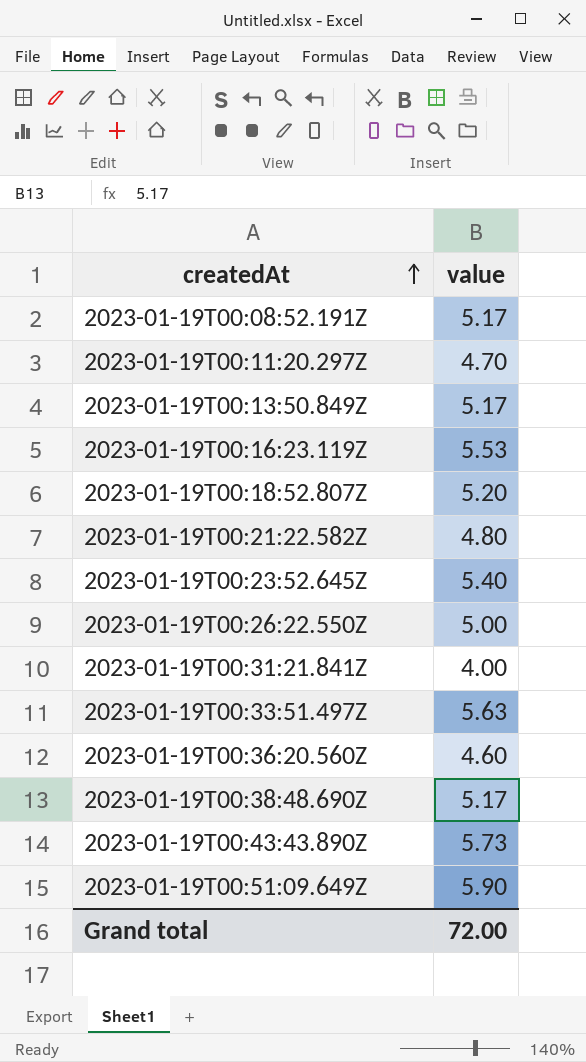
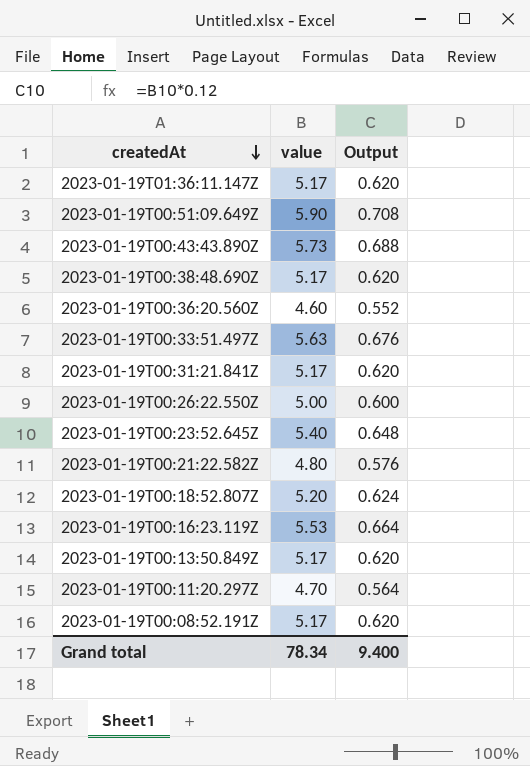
row order: createdAt ascending -> createdAt descending
column Output | formula: none -> [value] * 0.12
row 2023-01-19T01:36:11.147Z: none -> 5.17 | 0.620
2023-01-19T00:31:21.841Z | value: 4.00 -> 5.17
Grand total | value: 72.00 -> 78.34

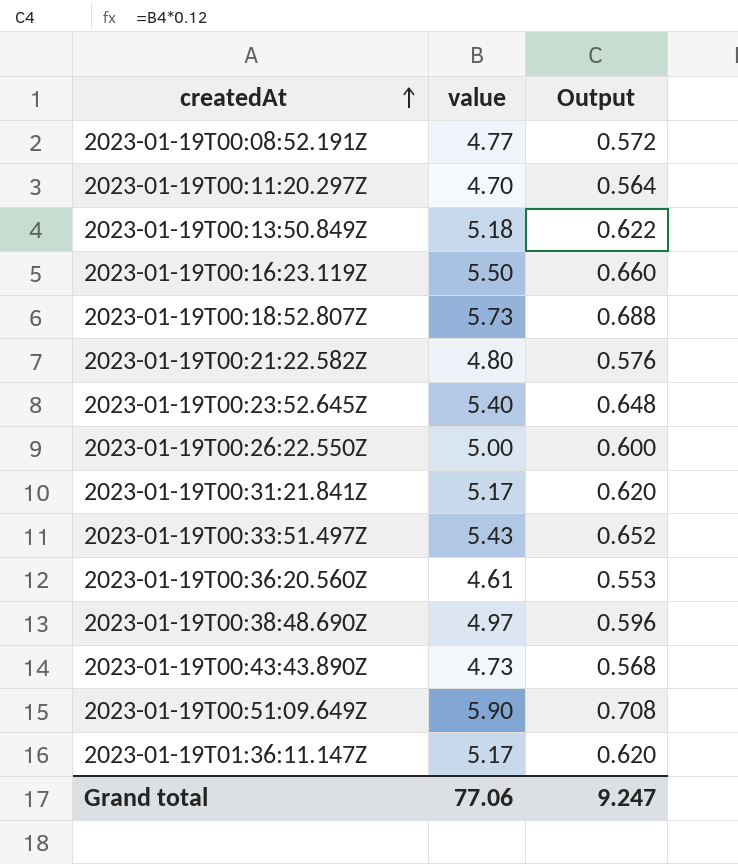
row order: createdAt descending -> createdAt ascending
2023-01-19T00:08:52.191Z | value: 5.17 -> 4.77
2023-01-19T00:08:52.191Z | Output: 0.620 -> 0.572
2023-01-19T00:13:50.849Z | value: 5.17 -> 5.18
2023-01-19T00:13:50.849Z | Output: 0.620 -> 0.622
2023-01-19T00:16:23.119Z | value: 5.53 -> 5.50
2023-01-19T00:16:23.119Z | Output: 0.664 -> 0.660
2023-01-19T00:18:52.807Z | value: 5.20 -> 5.73
2023-01-19T00:18:52.807Z | Output: 0.624 -> 0.688
2023-01-19T00:33:51.497Z | value: 5.63 -> 5.43
2023-01-19T00:33:51.497Z | Output: 0.676 -> 0.652
2023-01-19T00:36:20.560Z | value: 4.60 -> 4.61
2023-01-19T00:36:20.560Z | Output: 0.552 -> 0.553
2023-01-19T00:38:48.690Z | value: 5.17 -> 4.97
2023-01-19T00:38:48.690Z | Output: 0.620 -> 0.596
2023-01-19T00:43:43.890Z | value: 5.73 -> 4.73
2023-01-19T00:43:43.890Z | Output: 0.688 -> 0.568
Grand total | value: 78.34 -> 77.06
Grand total | Output: 9.400 -> 9.247

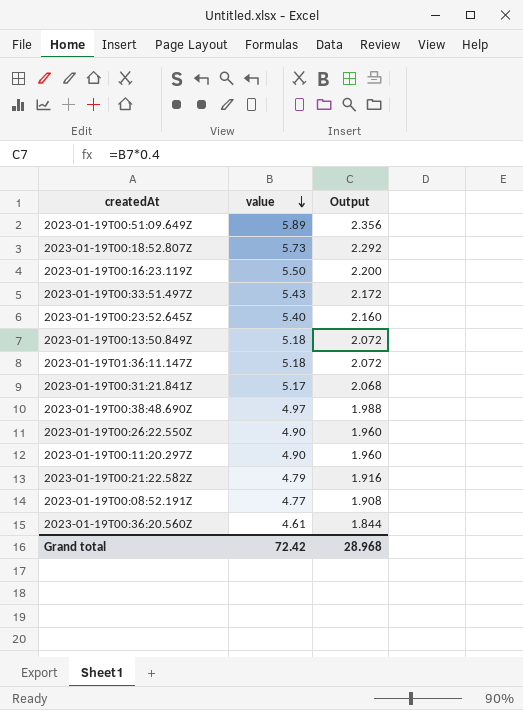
row order: createdAt ascending -> value descending
column Output | formula: [value] * 0.12 -> [value] * 0.4
row 2023-01-19T00:43:43.890Z: 4.73 | 0.568 -> none
2023-01-19T00:51:09.649Z | value: 5.90 -> 5.89
2023-01-19T01:36:11.147Z | value: 5.17 -> 5.18
2023-01-19T00:26:22.550Z | value: 5.00 -> 4.90
2023-01-19T00:11:20.297Z | value: 4.70 -> 4.90
2023-01-19T00:21:22.582Z | value: 4.80 -> 4.79
Grand total | value: 77.06 -> 72.42
Grand total | Output: 9.247 -> 28.968

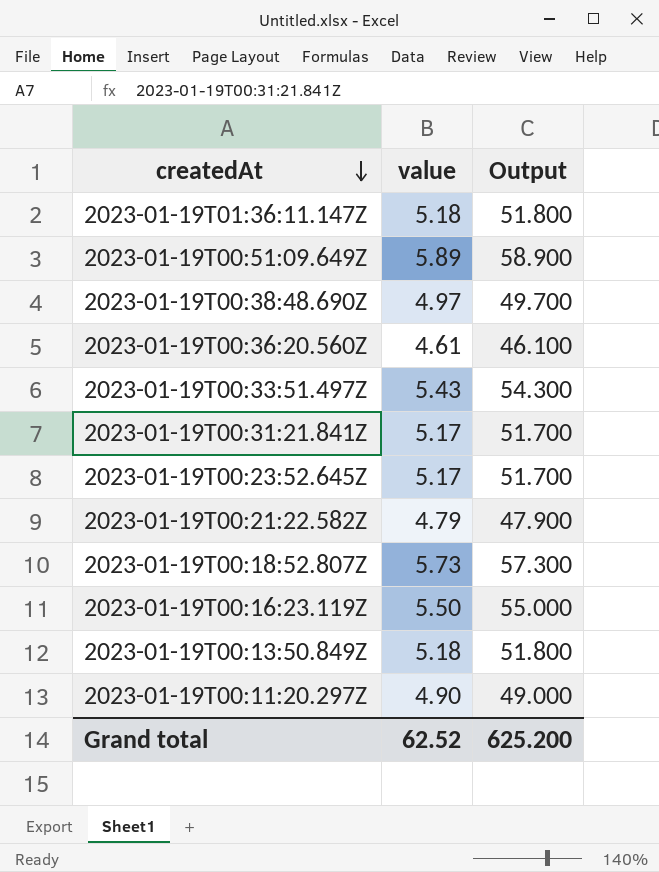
row order: value descending -> createdAt descending
column Output | formula: [value] * 0.4 -> [value] * 10
row 2023-01-19T00:26:22.550Z: 4.90 | 1.960 -> none
row 2023-01-19T00:08:52.191Z: 4.77 | 1.908 -> none
2023-01-19T00:23:52.645Z | value: 5.40 -> 5.17
Grand total | value: 72.42 -> 62.52
Grand total | Output: 28.968 -> 625.200

